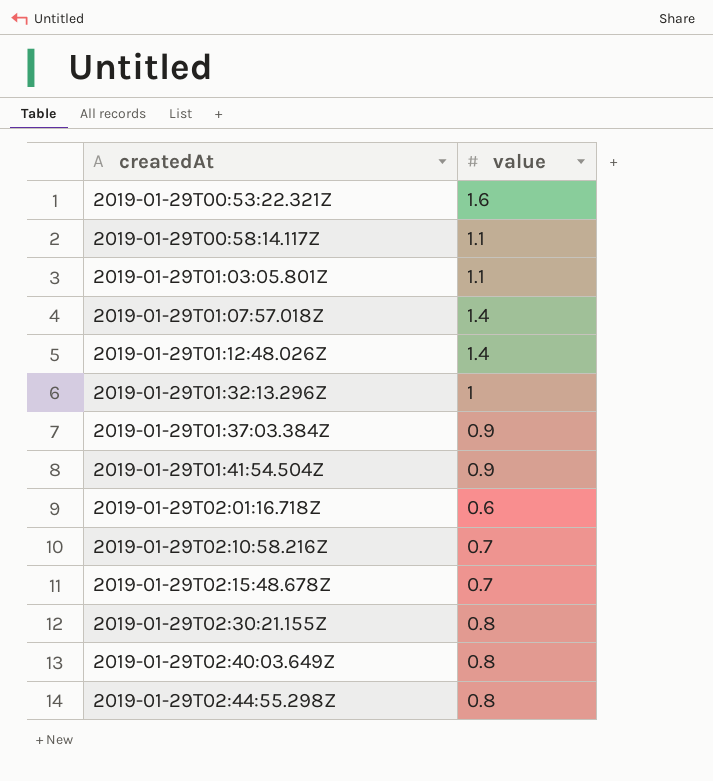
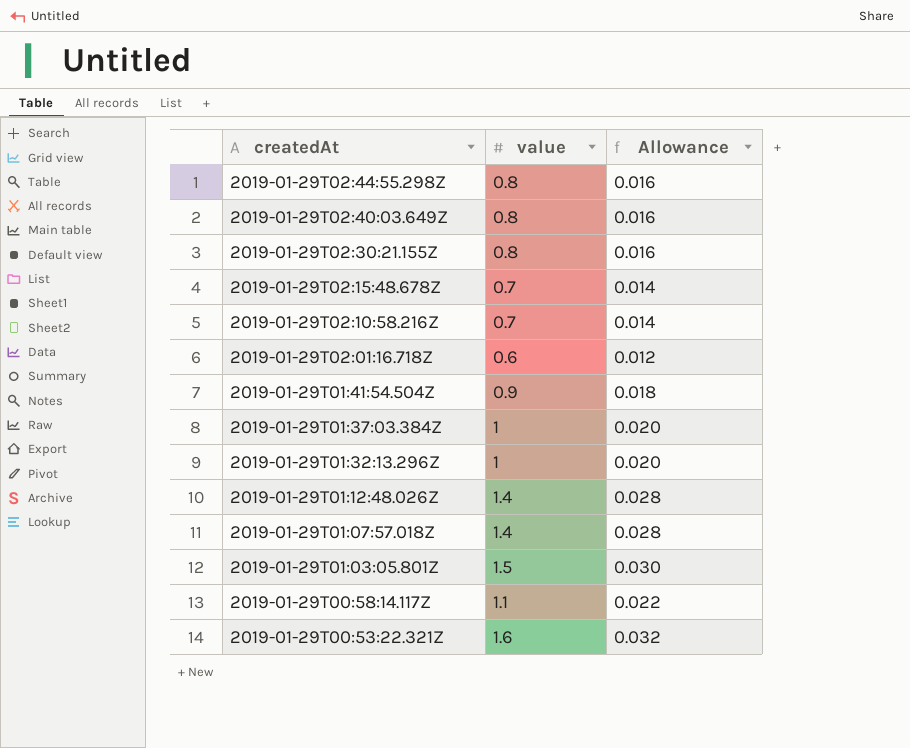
row order: createdAt ascending -> createdAt descending
column Allowance | formula: none -> [value] * 0.02
2019-01-29T01:37:03.384Z | value: 0.9 -> 1
2019-01-29T01:03:05.801Z | value: 1.1 -> 1.5

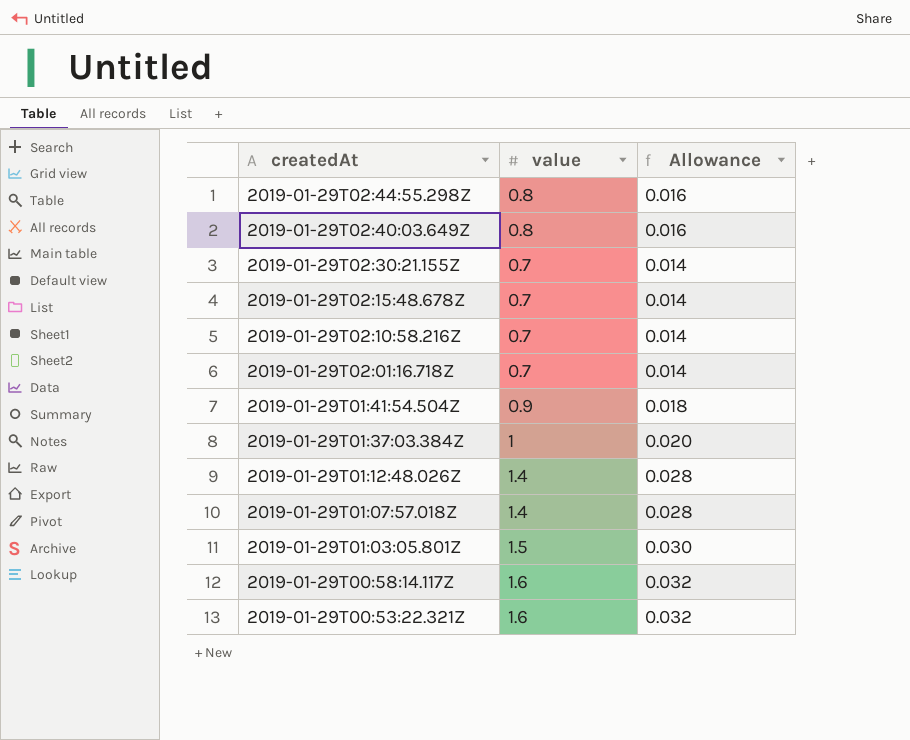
row 2019-01-29T01:32:13.296Z: 1 | 0.020 -> none
2019-01-29T02:30:21.155Z | value: 0.8 -> 0.7
2019-01-29T02:30:21.155Z | Allowance: 0.016 -> 0.014
2019-01-29T02:01:16.718Z | value: 0.6 -> 0.7
2019-01-29T02:01:16.718Z | Allowance: 0.012 -> 0.014
2019-01-29T00:58:14.117Z | value: 1.1 -> 1.6
2019-01-29T00:58:14.117Z | Allowance: 0.022 -> 0.032

